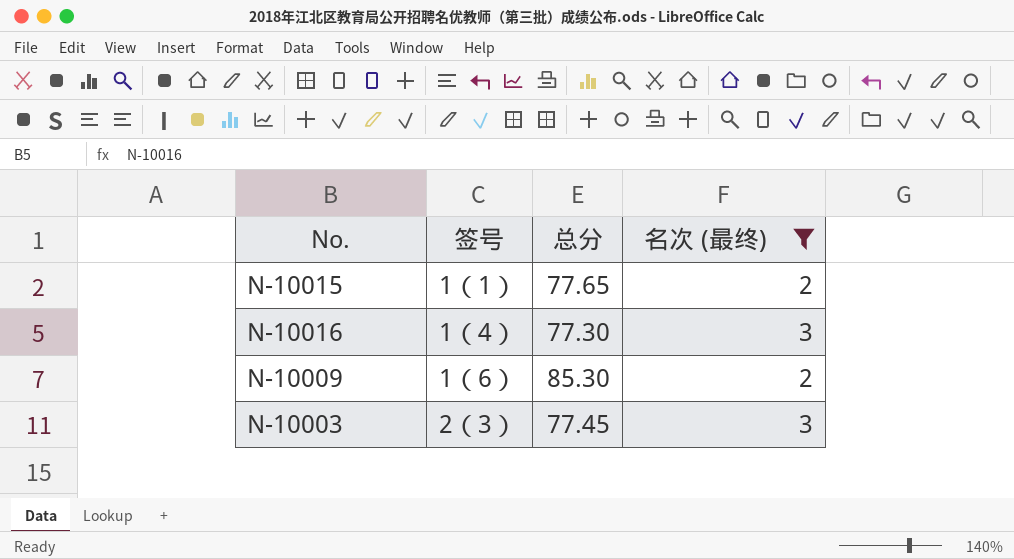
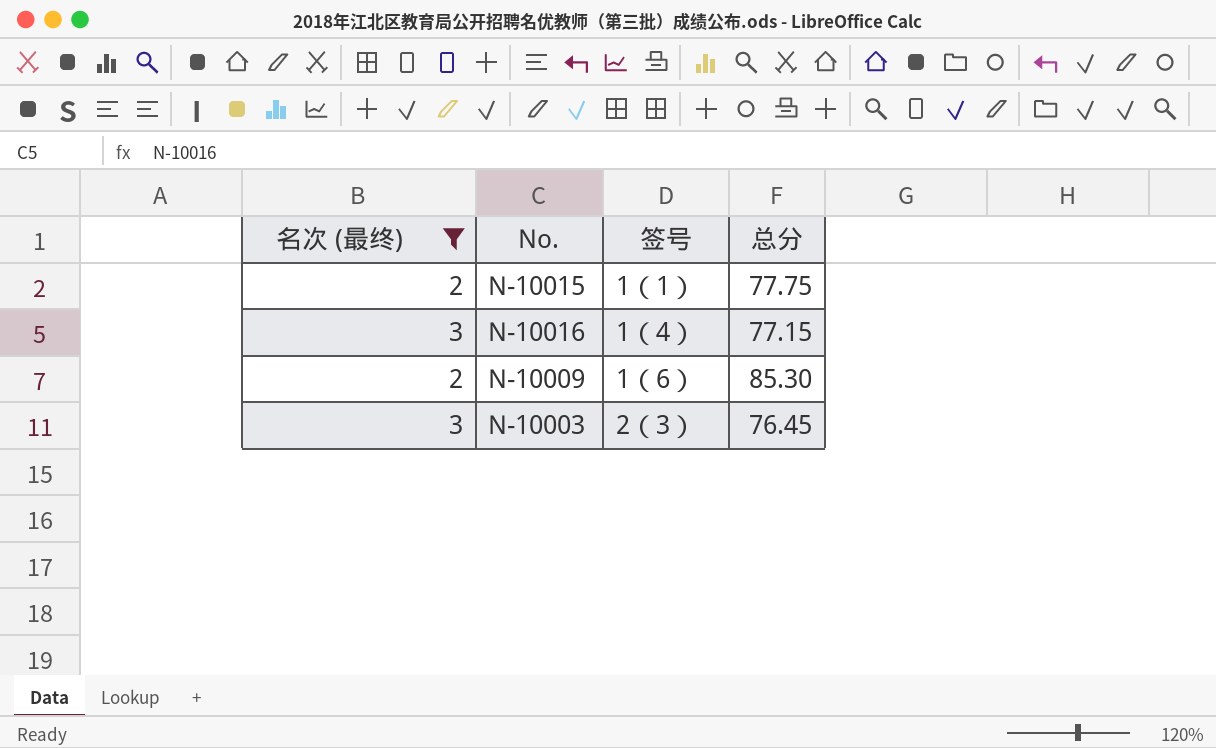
column 名次 (最终) | position: 4 -> 1
N-10015 | 总分: 77.65 -> 77.75
N-10016 | 总分: 77.30 -> 77.15
N-10003 | 总分: 77.45 -> 76.45

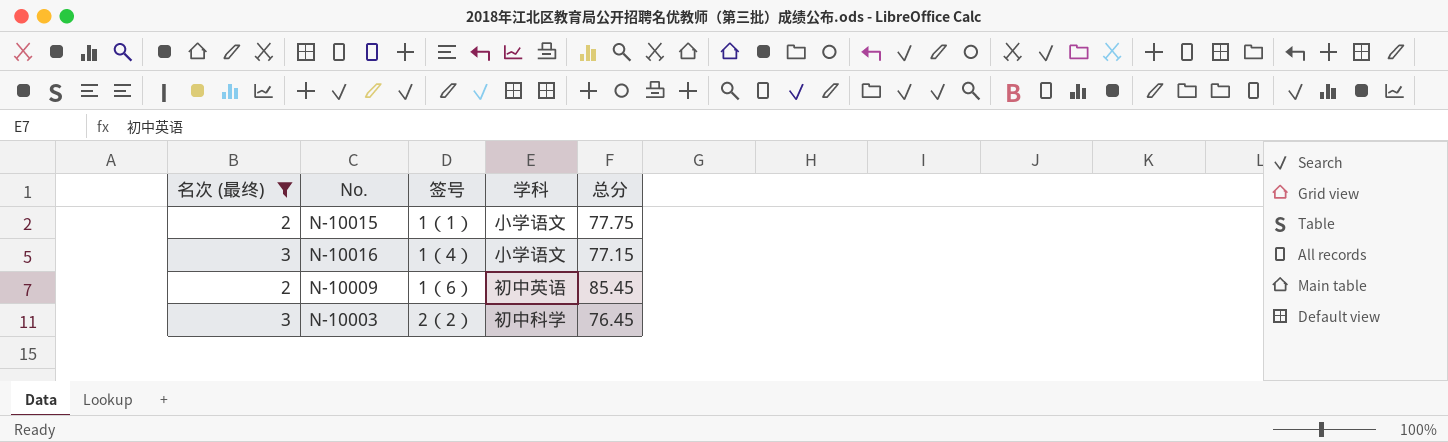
column 学科 | position: none -> 4
N-10009 | 总分: 85.30 -> 85.45
N-10003 | 签号: 2（3） -> 2（2）

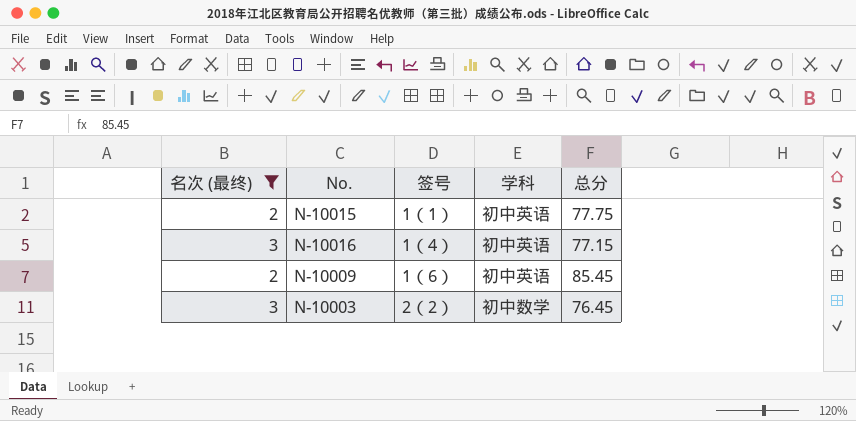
N-10015 | 学科: 小学语文 -> 初中英语
N-10016 | 学科: 小学语文 -> 初中英语
N-10003 | 学科: 初中科学 -> 初中数学

